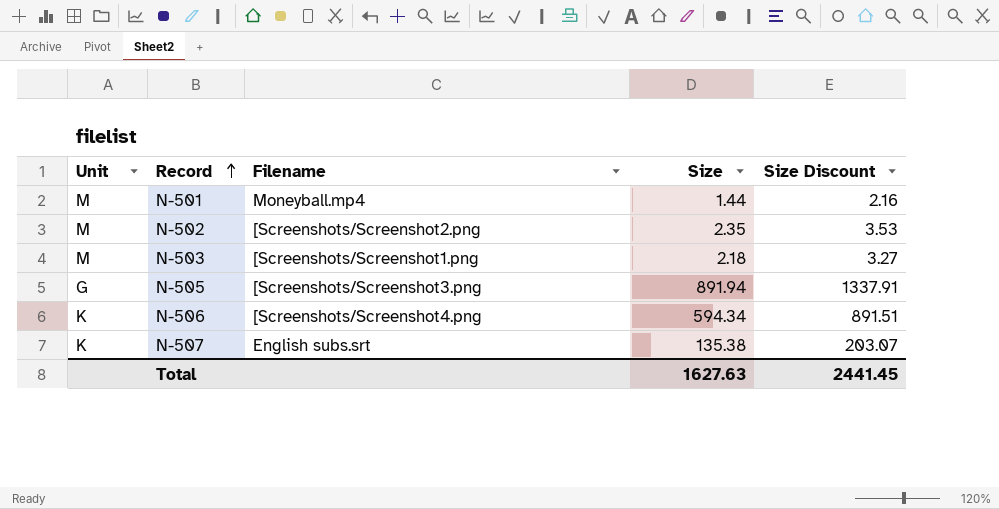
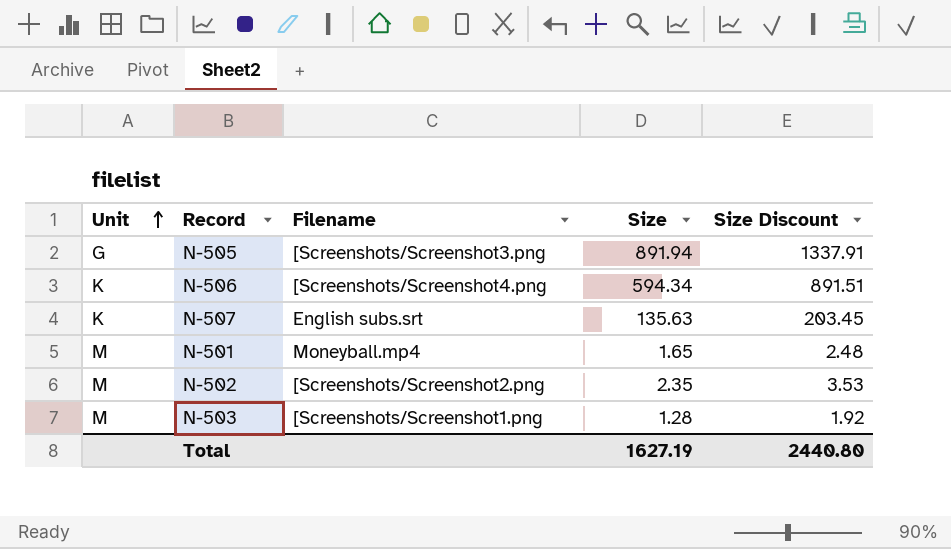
row order: Record ascending -> Unit ascending
N-507 | Size: 135.38 -> 135.63
N-507 | Size Discount: 203.07 -> 203.45
N-501 | Size: 1.44 -> 1.65
N-501 | Size Discount: 2.16 -> 2.48
N-503 | Size: 2.18 -> 1.28
N-503 | Size Discount: 3.27 -> 1.92
Total | Size: 1627.63 -> 1627.19
Total | Size Discount: 2441.45 -> 2440.80

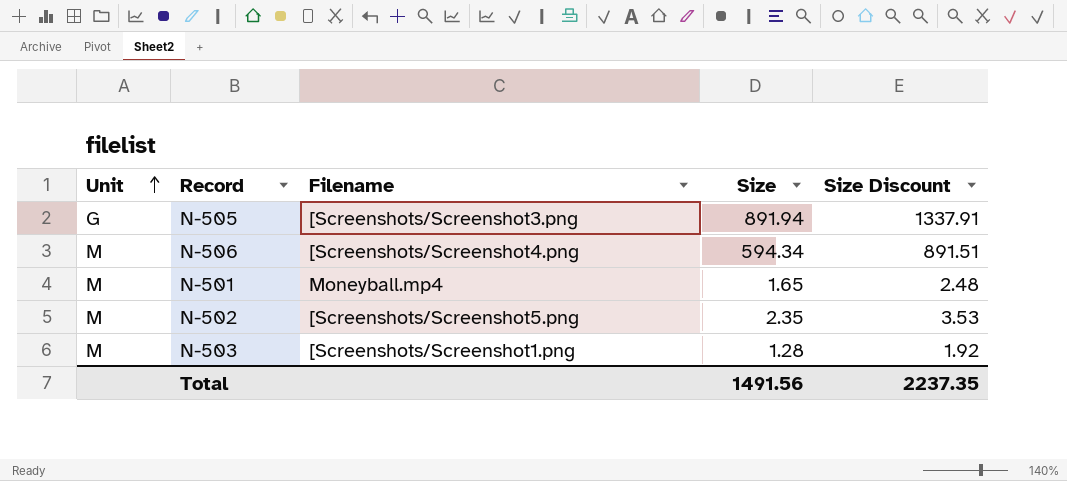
row N-507: K | English subs.srt | 135.63 | 203.45 -> none
N-506 | Unit: K -> M
N-502 | Filename: [Screenshots/Screenshot2.png -> [Screenshots/Screenshot5.png
Total | Size: 1627.19 -> 1491.56
Total | Size Discount: 2440.80 -> 2237.35

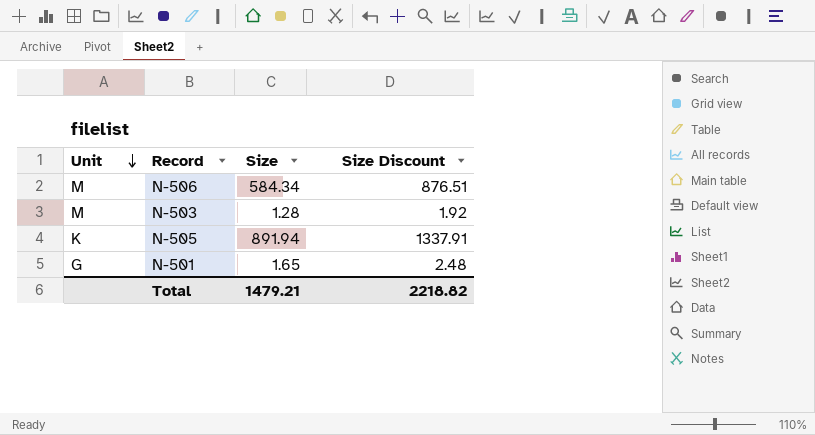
row order: Unit ascending -> Unit descending
column Filename | position: 3 -> none
row N-502: M | [Screenshots/Screenshot5.png | 2.35 | 3.53 -> none
N-506 | Size: 594.34 -> 584.34
N-506 | Size Discount: 891.51 -> 876.51
N-505 | Unit: G -> K
N-501 | Unit: M -> G
Total | Size: 1491.56 -> 1479.21
Total | Size Discount: 2237.35 -> 2218.82

